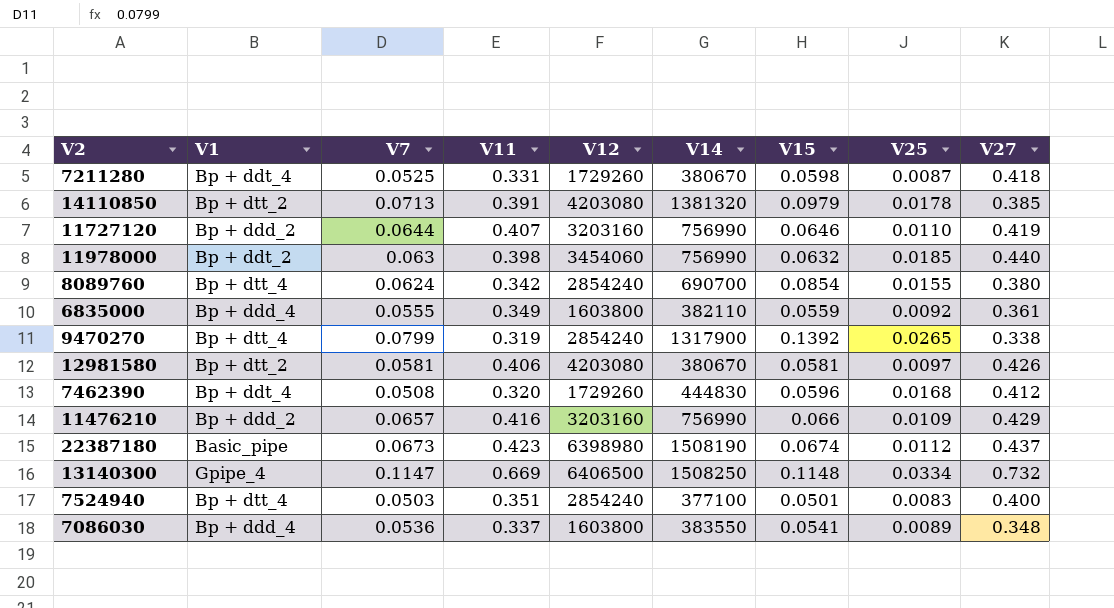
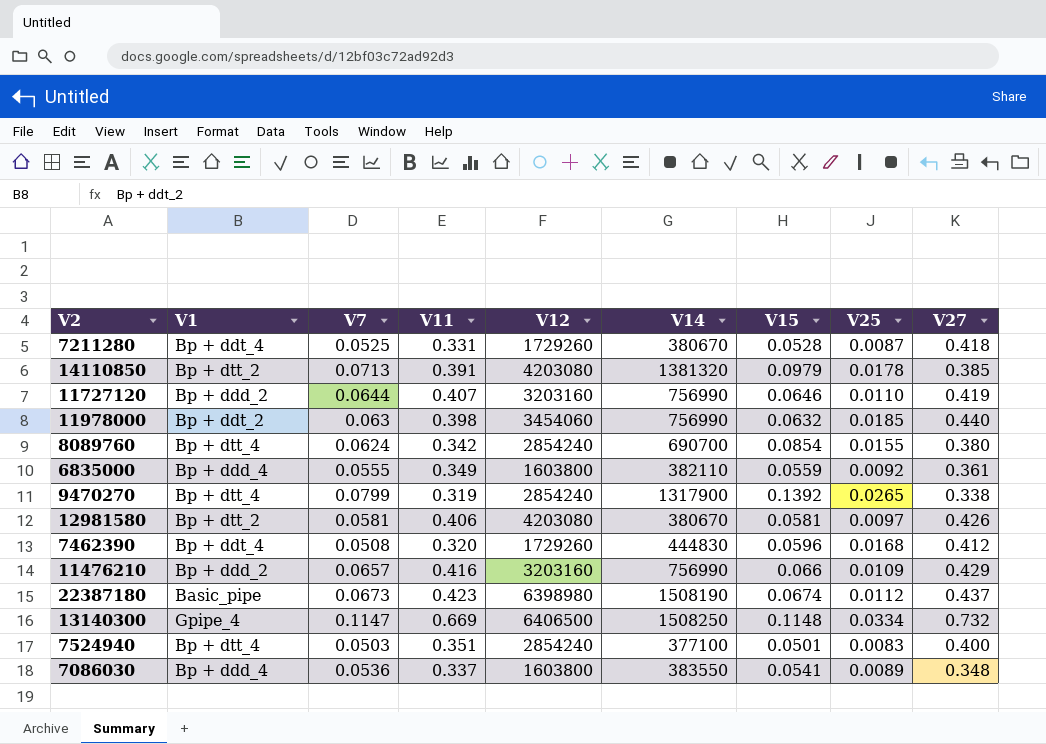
7211280 | V15: 0.0598 -> 0.0528

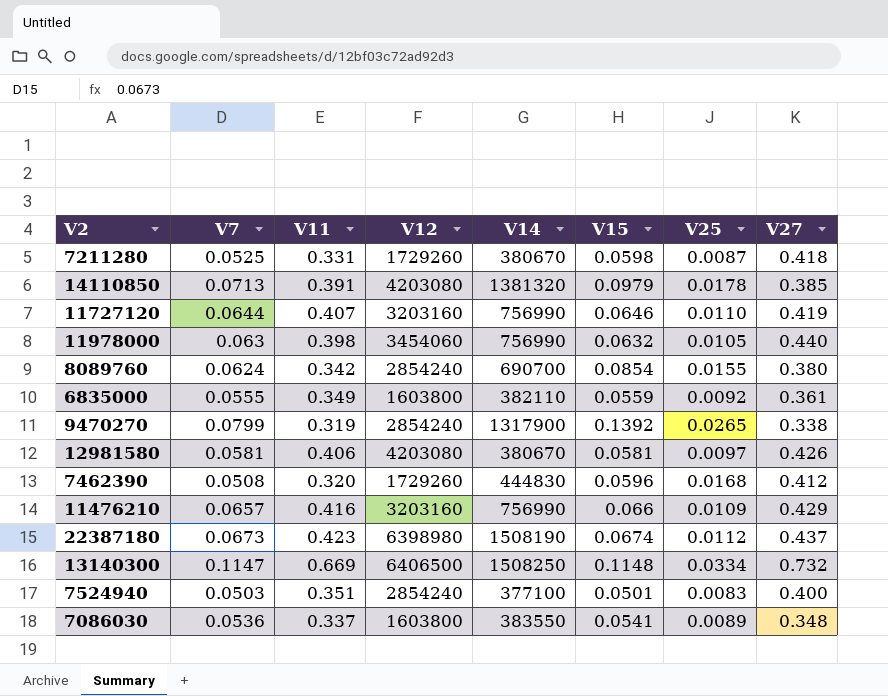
column V1 | position: 2 -> none
7211280 | V15: 0.0528 -> 0.0598
11978000 | V25: 0.0185 -> 0.0105

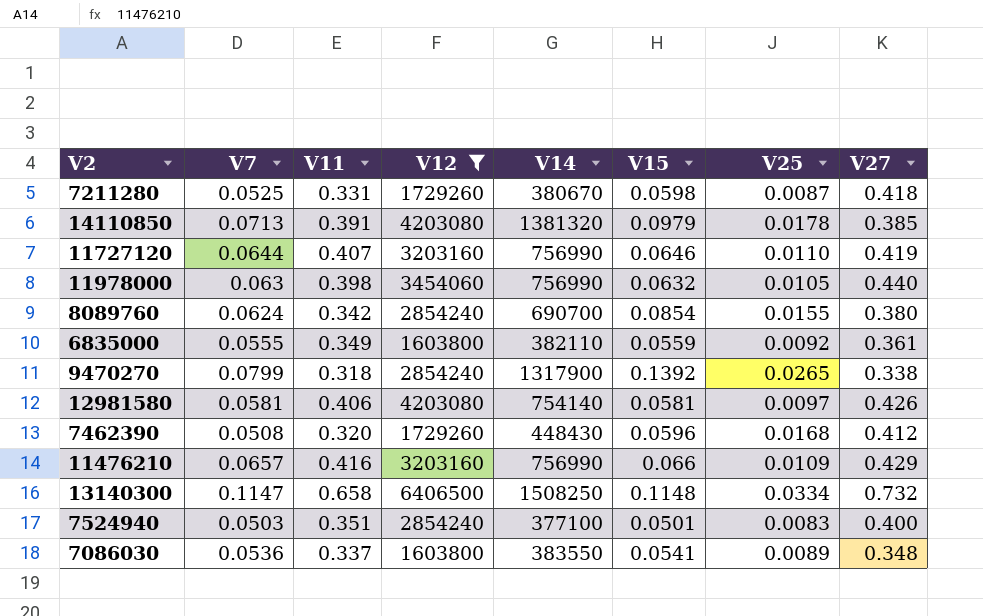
filter: none -> V12 != 6398980
9470270 | V11: 0.319 -> 0.318
12981580 | V14: 380670 -> 754140
7462390 | V14: 444830 -> 448430
13140300 | V11: 0.669 -> 0.658

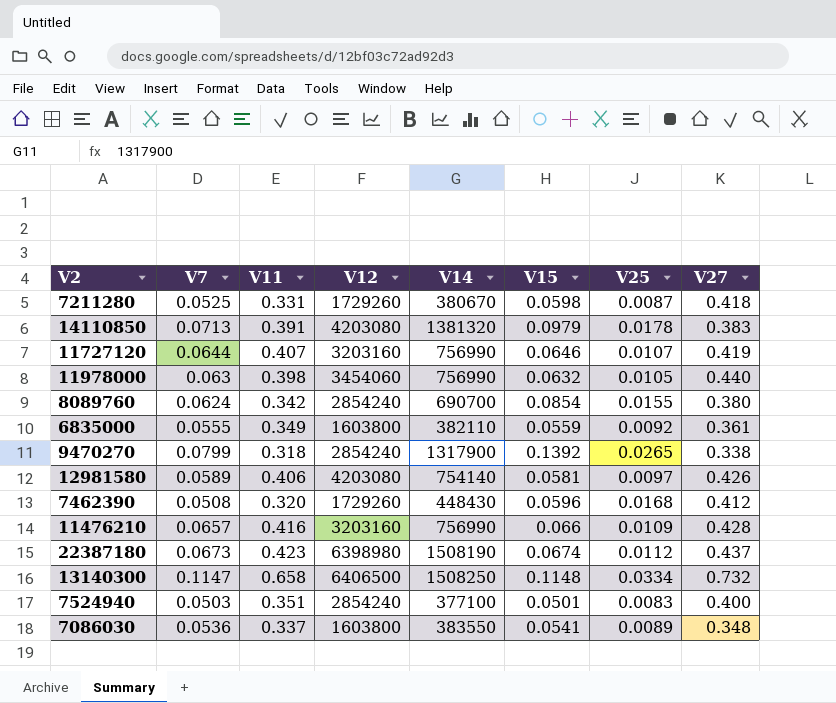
filter: V12 != 6398980 -> none
14110850 | V27: 0.385 -> 0.383
11727120 | V25: 0.0110 -> 0.0107
12981580 | V7: 0.0581 -> 0.0589
11476210 | V27: 0.429 -> 0.428

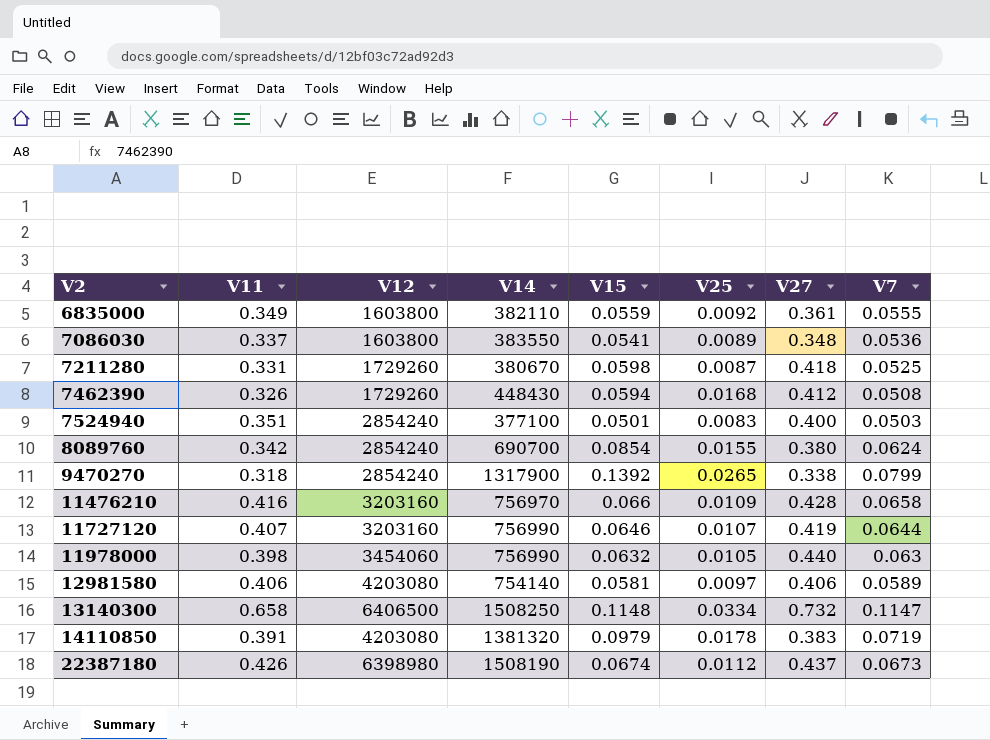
row order: none -> V2 ascending
column V7 | position: 2 -> 8
7462390 | V11: 0.320 -> 0.326
7462390 | V15: 0.0596 -> 0.0594
11476210 | V14: 756990 -> 756970
11476210 | V7: 0.0657 -> 0.0658
12981580 | V27: 0.426 -> 0.406
14110850 | V7: 0.0713 -> 0.0719
22387180 | V11: 0.423 -> 0.426

